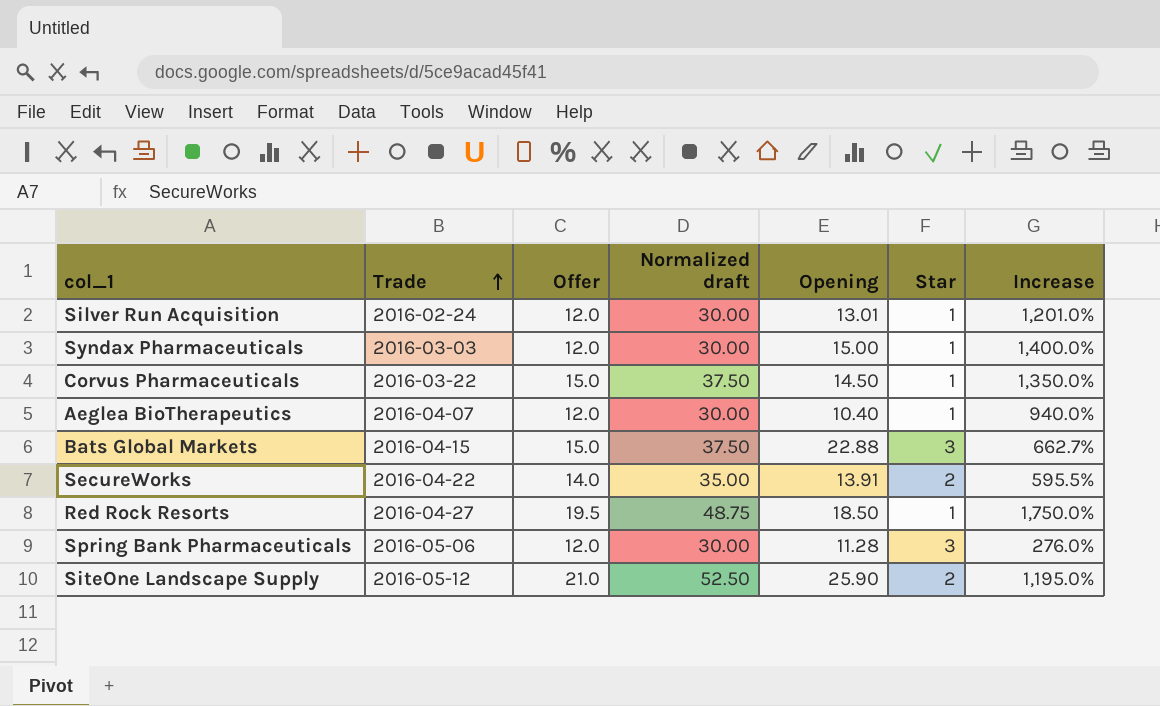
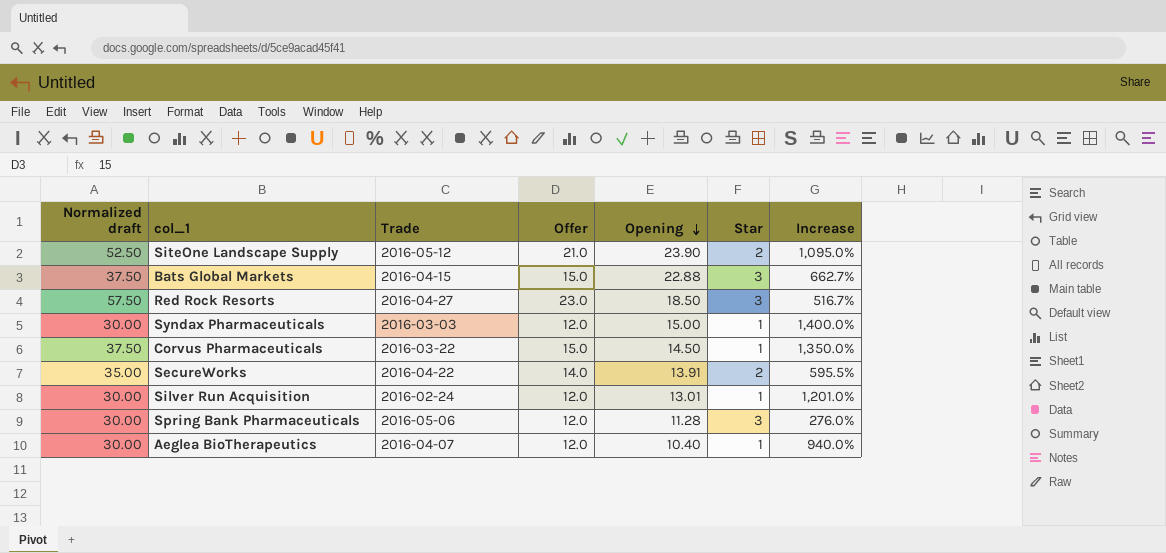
row order: Trade ascending -> Opening descending
column Normalized draft | position: 4 -> 1
SiteOne Landscape Supply | Opening: 25.90 -> 23.90
SiteOne Landscape Supply | Increase: 1,195.0% -> 1,095.0%
Red Rock Resorts | Normalized draft: 48.75 -> 57.50
Red Rock Resorts | Offer: 19.5 -> 23.0
Red Rock Resorts | Star: 1 -> 3
Red Rock Resorts | Increase: 1,750.0% -> 516.7%

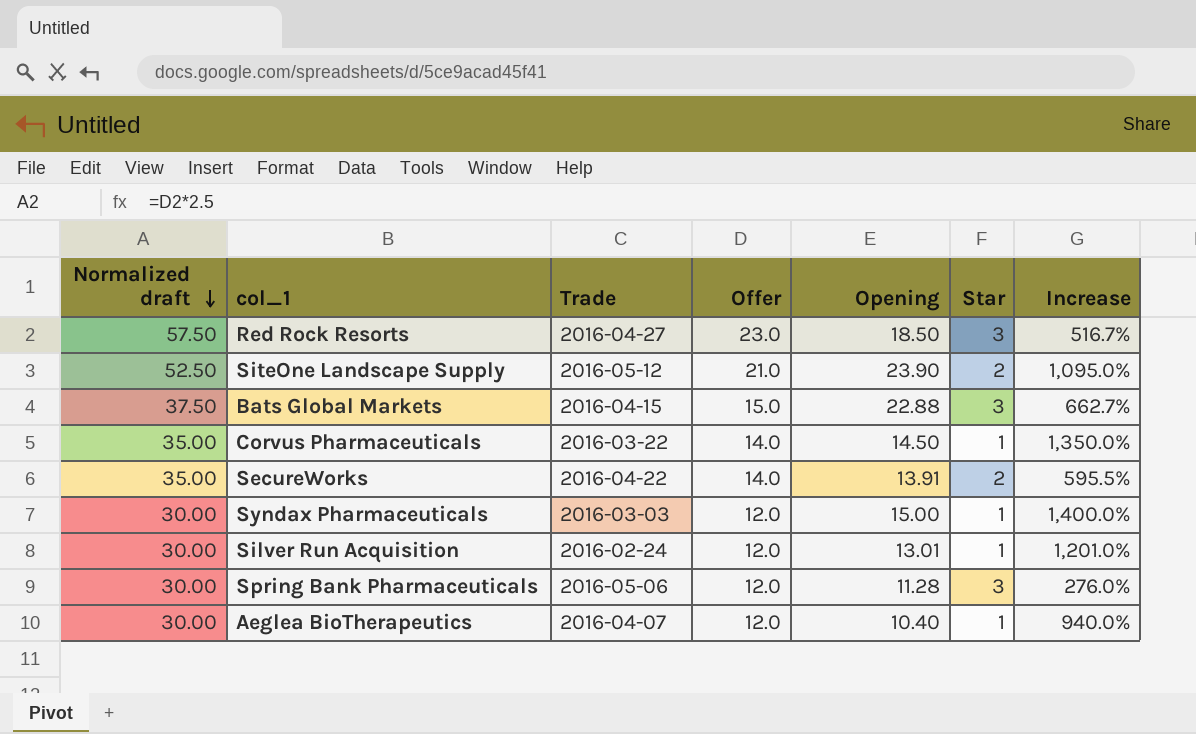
row order: Opening descending -> Normalized draft descending
Corvus Pharmaceuticals | Normalized draft: 37.50 -> 35.00
Corvus Pharmaceuticals | Offer: 15.0 -> 14.0

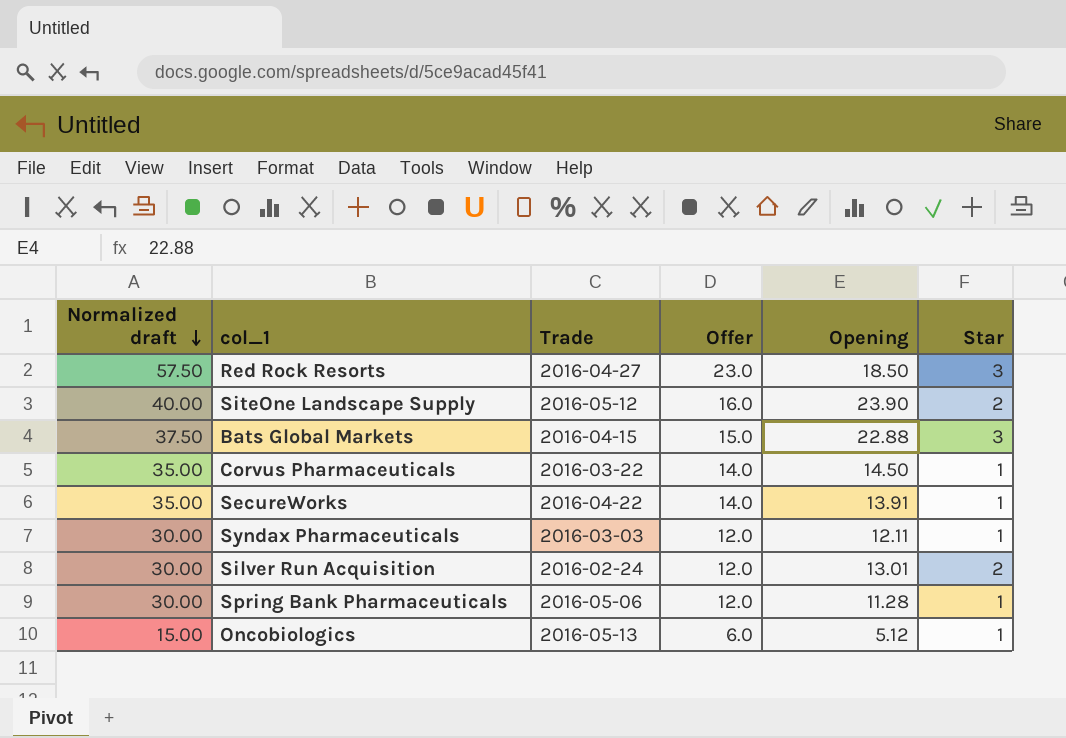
column Increase | formula: ([Opening] - [Star]) / [Star] -> none
row Aeglea BioTherapeutics: 30.00 | 2016-04-07 | 12.0 | 10.40 | 1 | 940.0% -> none
SiteOne Landscape Supply | Normalized draft: 52.50 -> 40.00
SiteOne Landscape Supply | Offer: 21.0 -> 16.0
SecureWorks | Star: 2 -> 1
Syndax Pharmaceuticals | Opening: 15.00 -> 12.11
Silver Run Acquisition | Star: 1 -> 2
Spring Bank Pharmaceuticals | Star: 3 -> 1
row Oncobiologics: none -> 15.00 | 2016-05-13 | 6.0 | 5.12 | 1

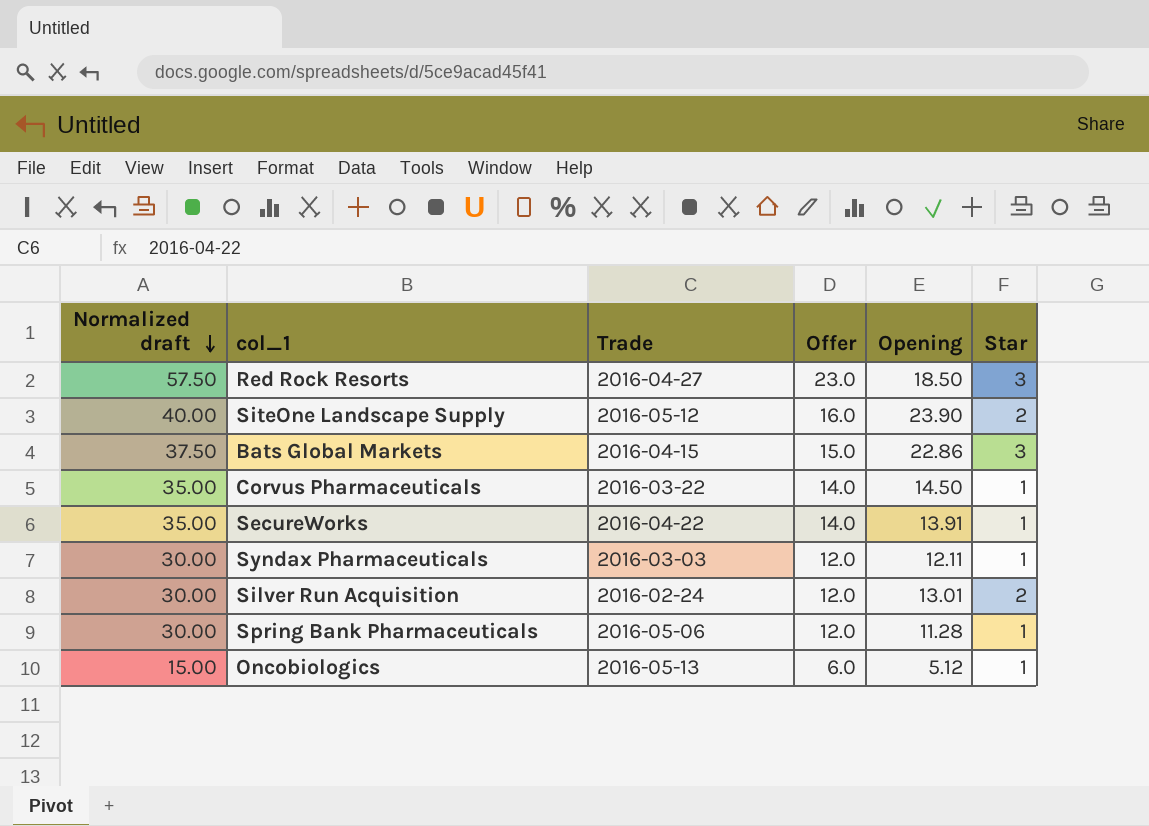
Bats Global Markets | Opening: 22.88 -> 22.86

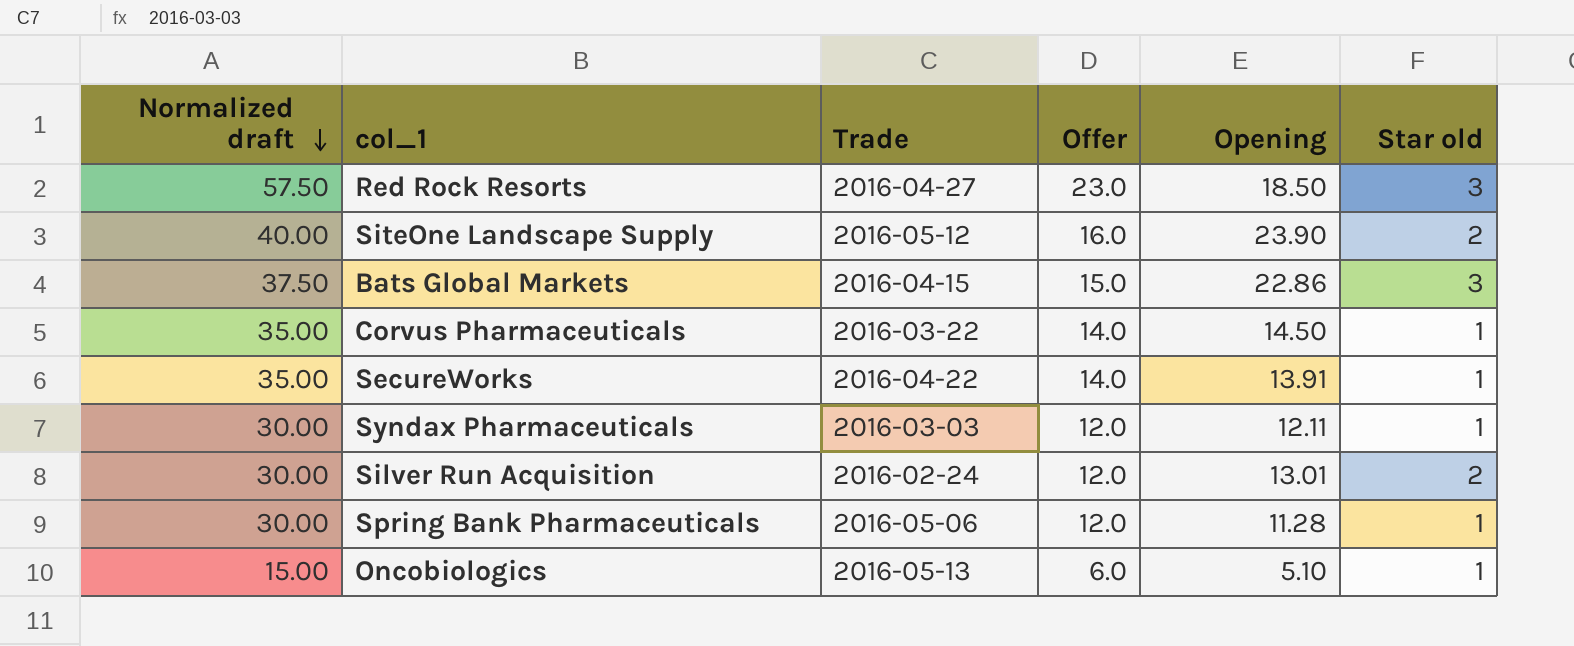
column name: Star -> Star old
Oncobiologics | Opening: 5.12 -> 5.10

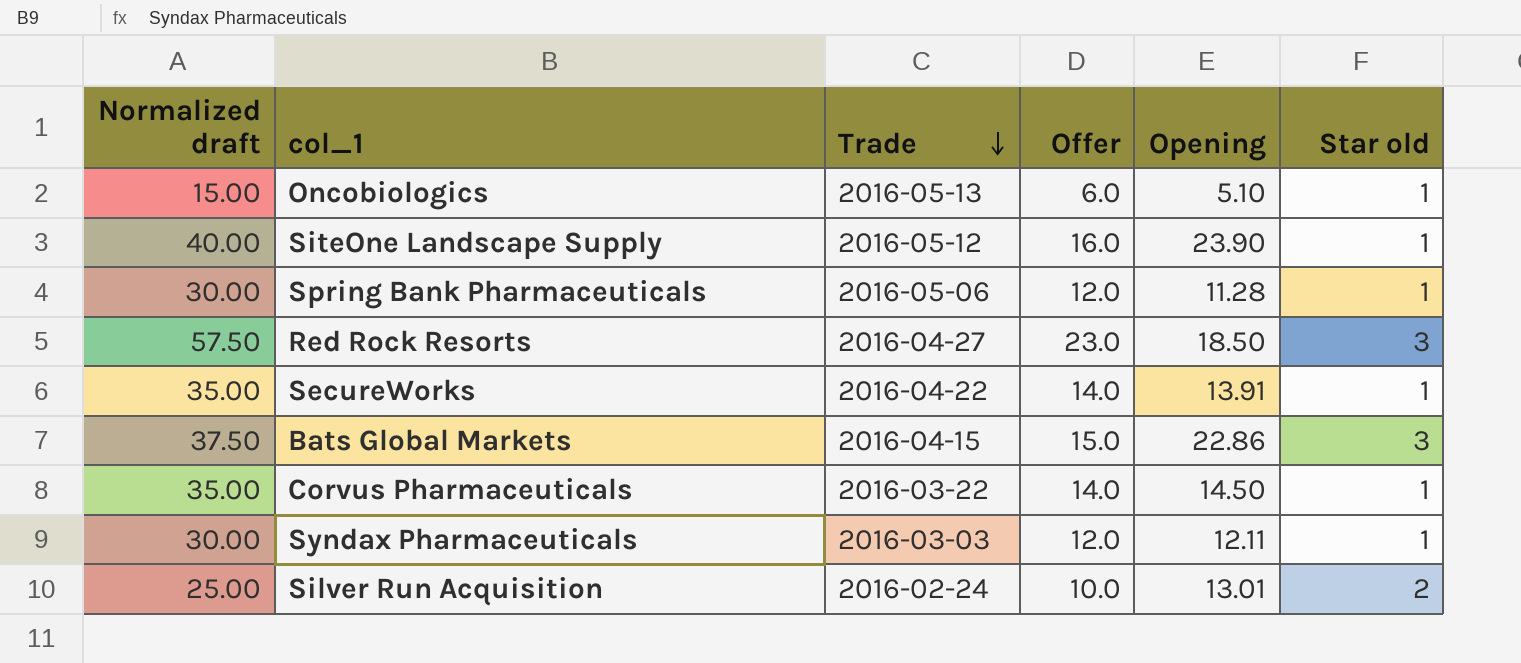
row order: Normalized draft descending -> Trade descending
SiteOne Landscape Supply | Star old: 2 -> 1
Silver Run Acquisition | Normalized draft: 30.00 -> 25.00
Silver Run Acquisition | Offer: 12.0 -> 10.0

